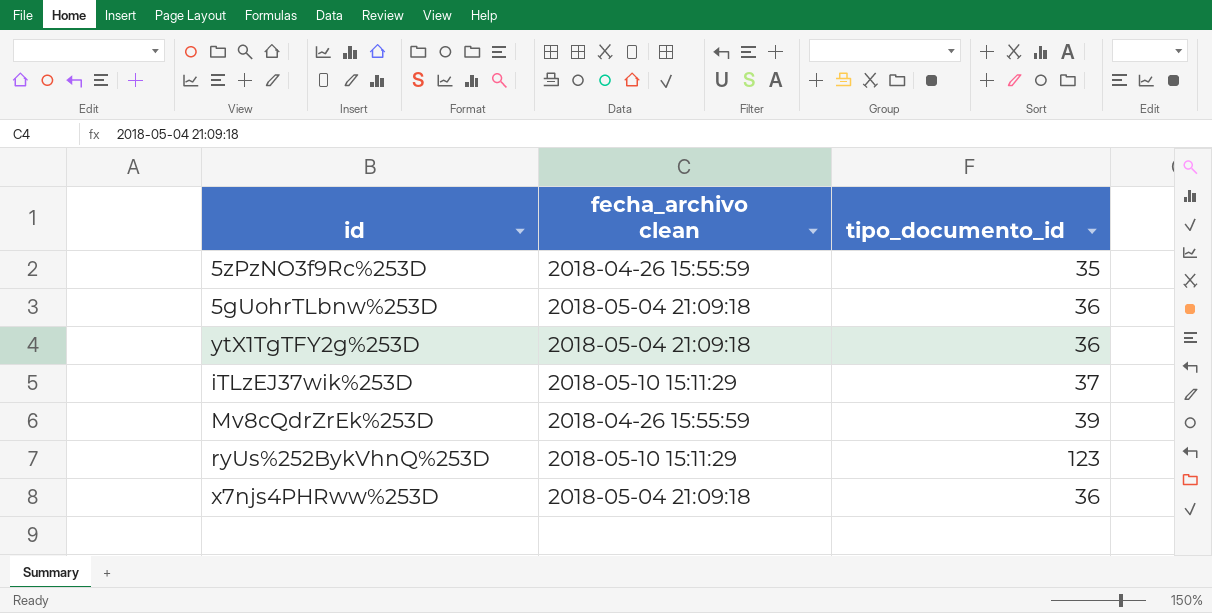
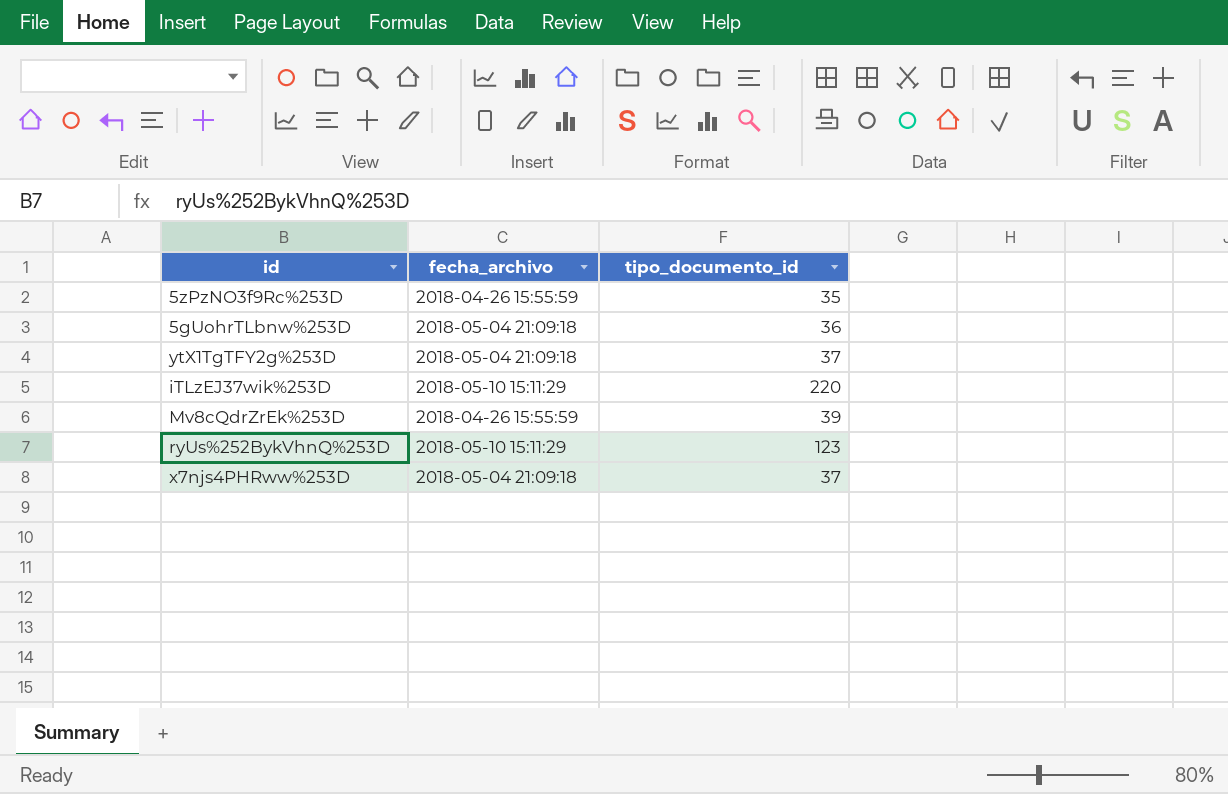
column name: fecha_archivo clean -> fecha_archivo
ytX1TgTFY2g%253D | tipo_documento_id: 36 -> 37
iTLzEJ37wik%253D | tipo_documento_id: 37 -> 220
x7njs4PHRww%253D | tipo_documento_id: 36 -> 37

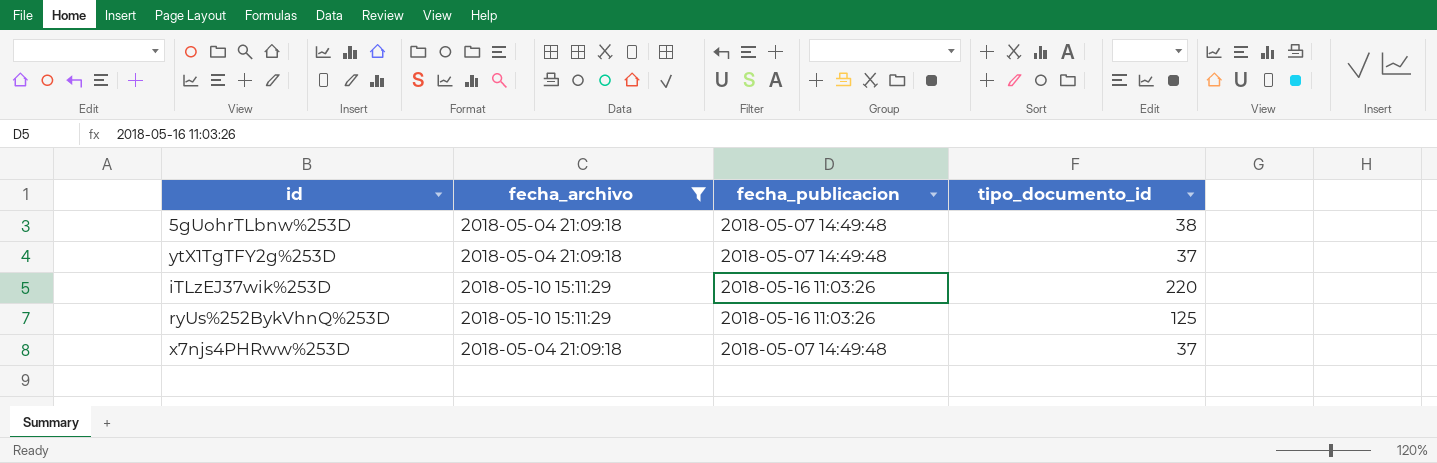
filter: none -> fecha_archivo != 2018-04-26 15:55:59
column fecha_publicacion | position: none -> 3
5gUohrTLbnw%253D | tipo_documento_id: 36 -> 38
ryUs%252BykVhnQ%253D | tipo_documento_id: 123 -> 125

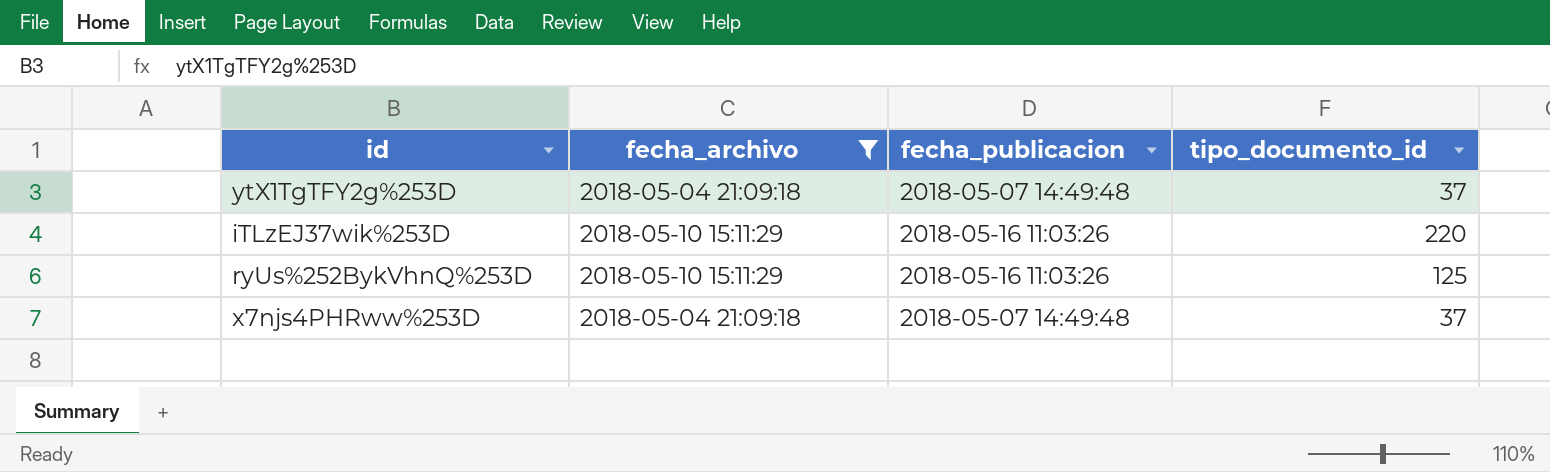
row 5gUohrTLbnw%253D: 2018-05-04 21:09:18 | 2018-05-07 14:49:48 | 38 -> none

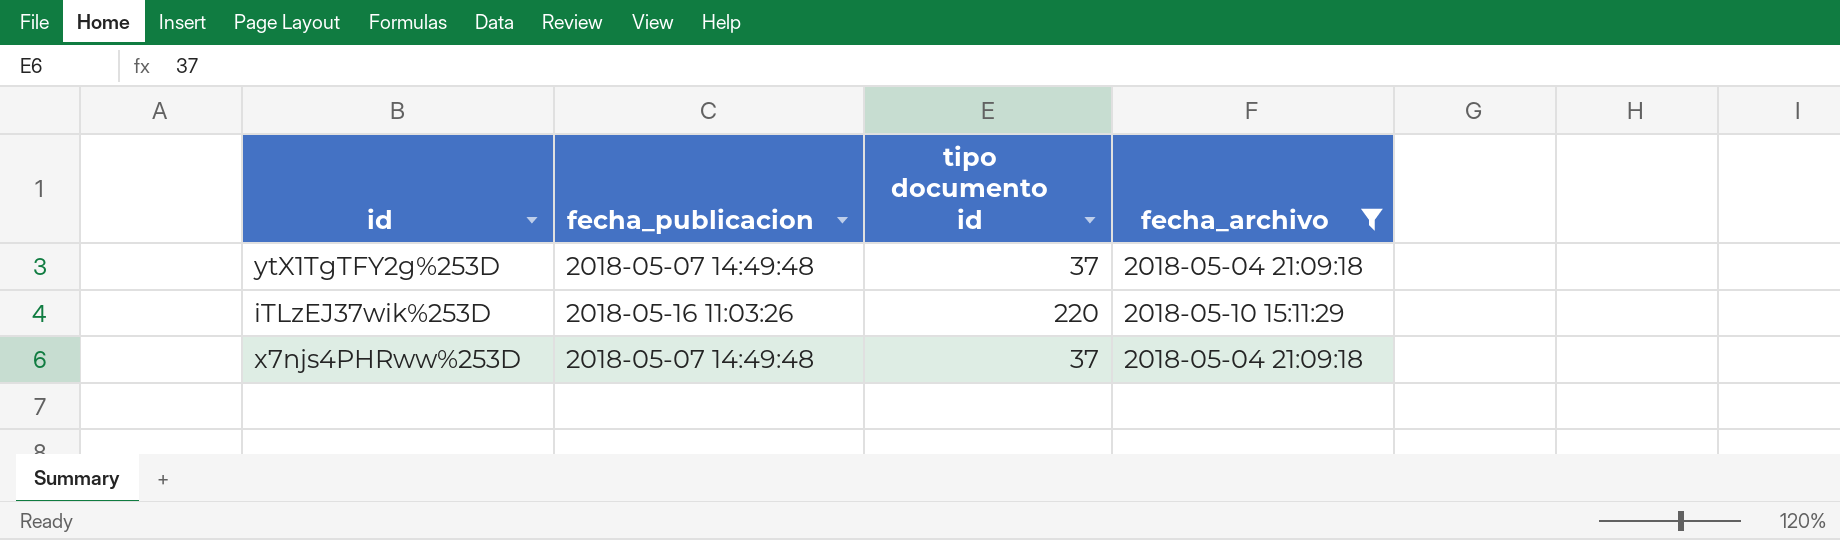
column name: tipo_documento_id -> tipo documento id
column fecha_archivo | position: 2 -> 4
row ryUs%252BykVhnQ%253D: 2018-05-10 15:11:29 | 2018-05-16 11:03:26 | 125 -> none

